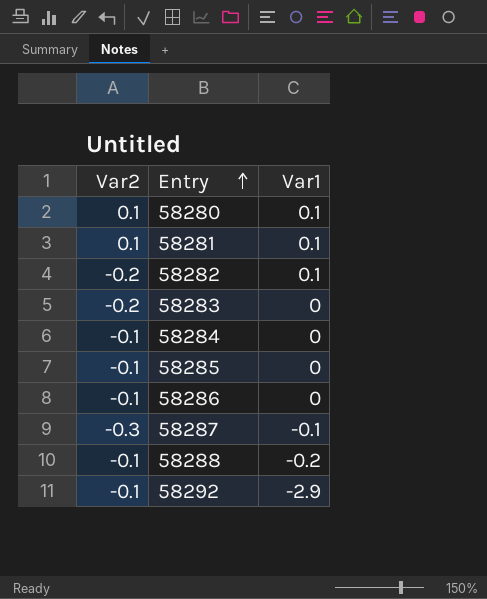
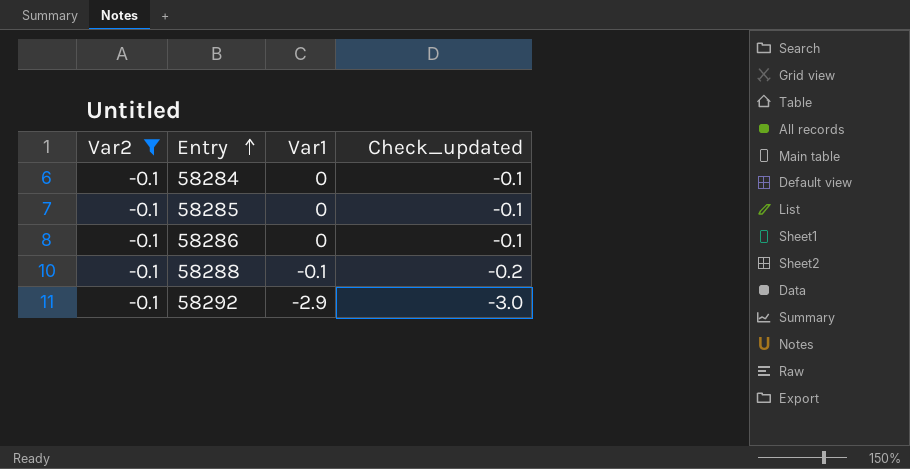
filter: none -> Var2 = -0.1
column Check_updated | formula: none -> [Var2] + [Var1]
58288 | Var1: -0.2 -> -0.1

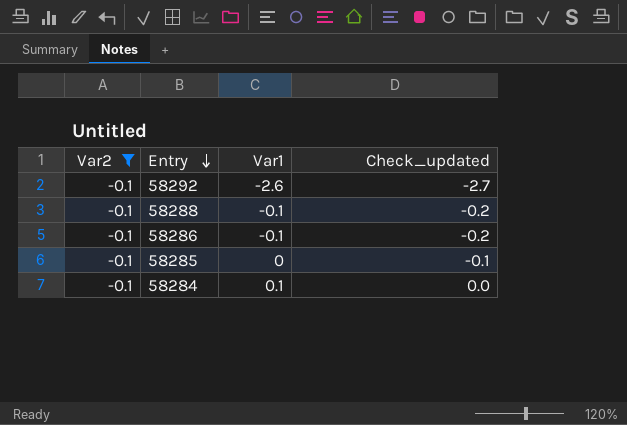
row order: Entry ascending -> Entry descending
58292 | Var1: -2.9 -> -2.6
58292 | Check_updated: -3.0 -> -2.7
58286 | Var1: 0 -> -0.1
58286 | Check_updated: -0.1 -> -0.2
58284 | Var1: 0 -> 0.1
58284 | Check_updated: -0.1 -> 0.0

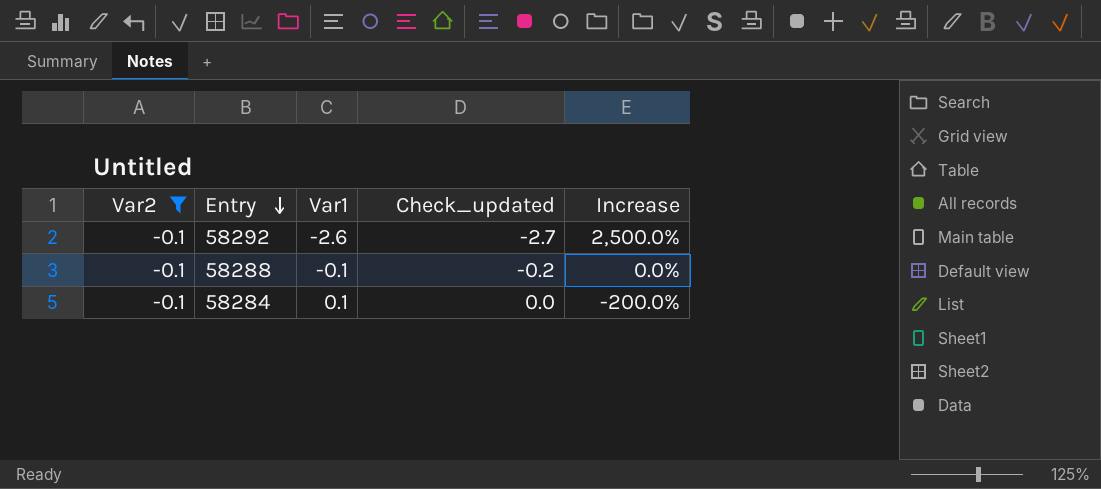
column Increase | formula: none -> ([Var1] - [Var2]) / [Var2]
row 58286: -0.1 | -0.1 | -0.2 -> none
row 58285: -0.1 | 0 | -0.1 -> none

